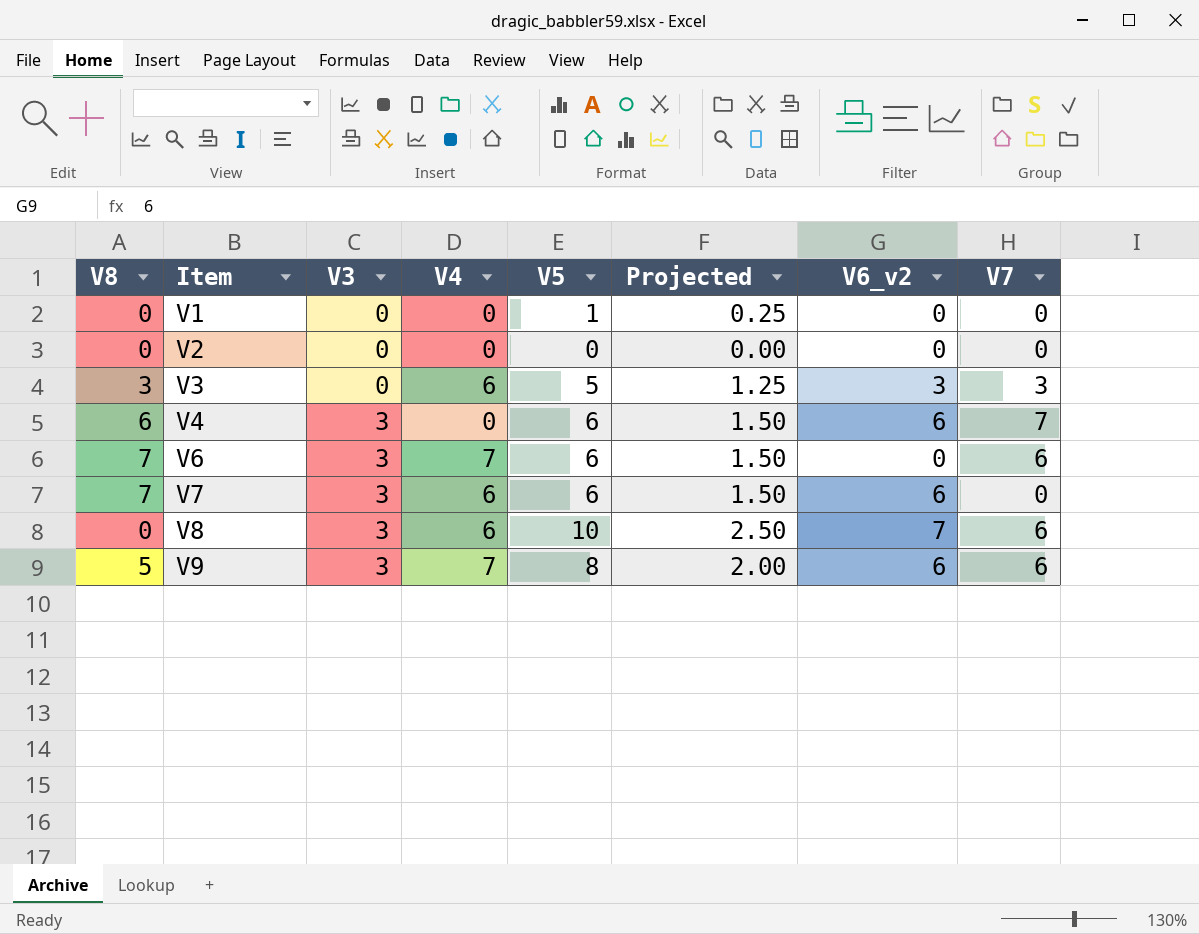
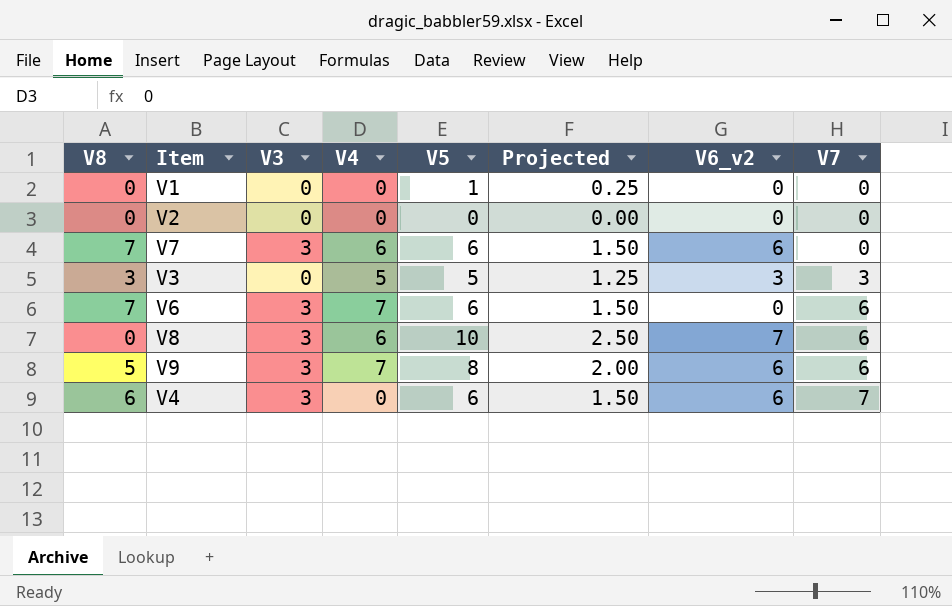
row order: Item ascending -> V7 ascending
V3 | V4: 6 -> 5

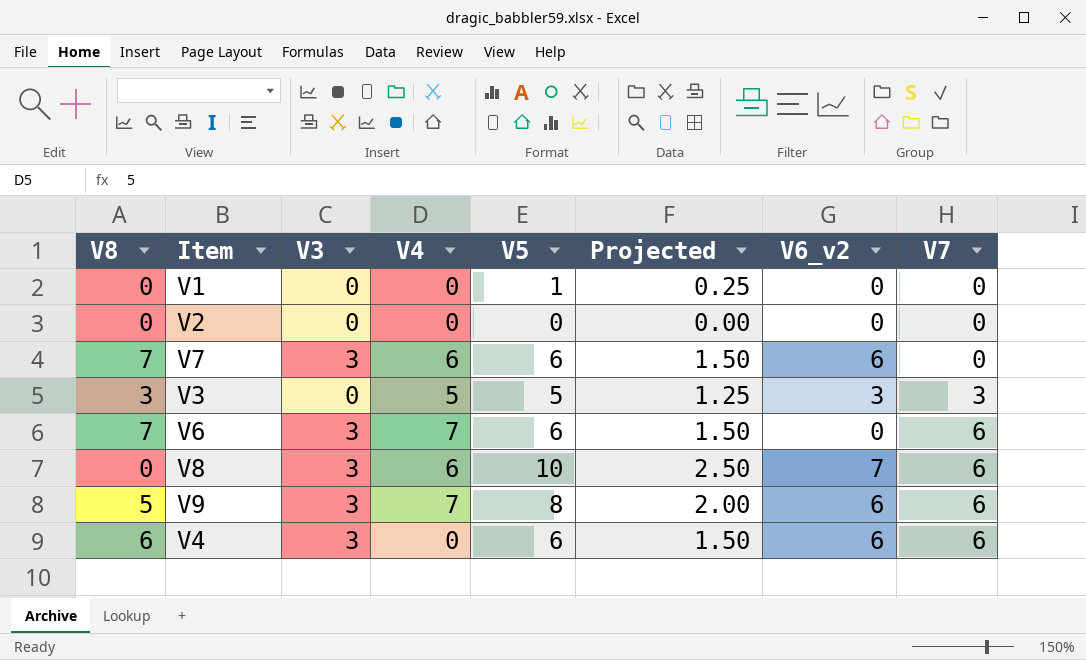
V4 | V7: 7 -> 6

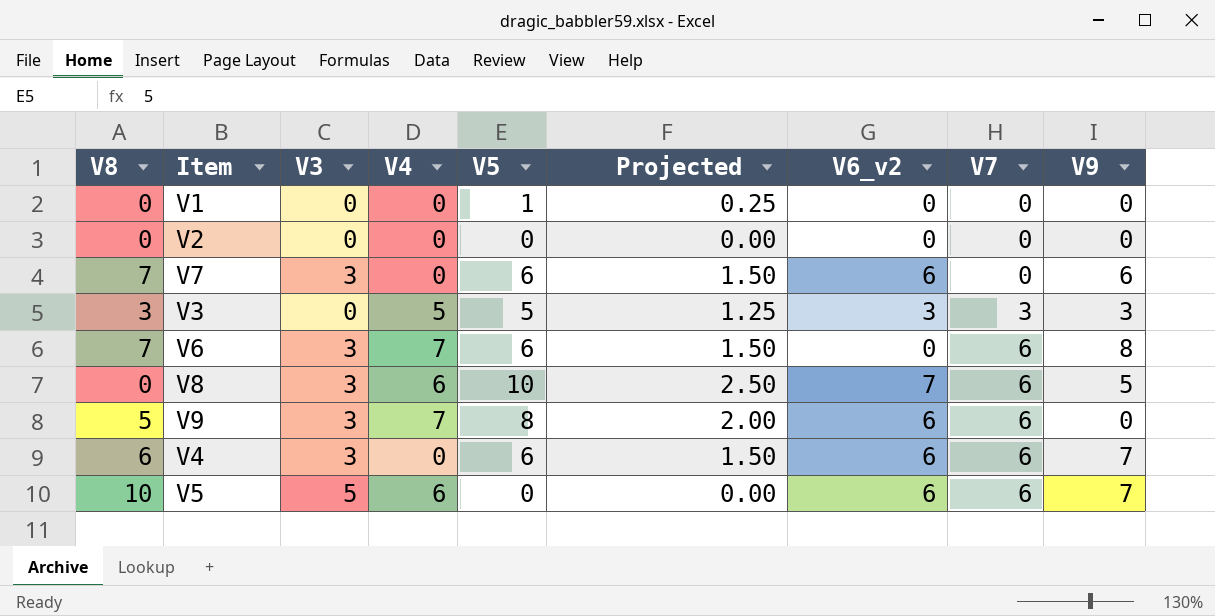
column V9 | position: none -> 9
V7 | V4: 6 -> 0
row V5: none -> 10 | 5 | 6 | 0 | 0.00 | 6 | 6 | 7

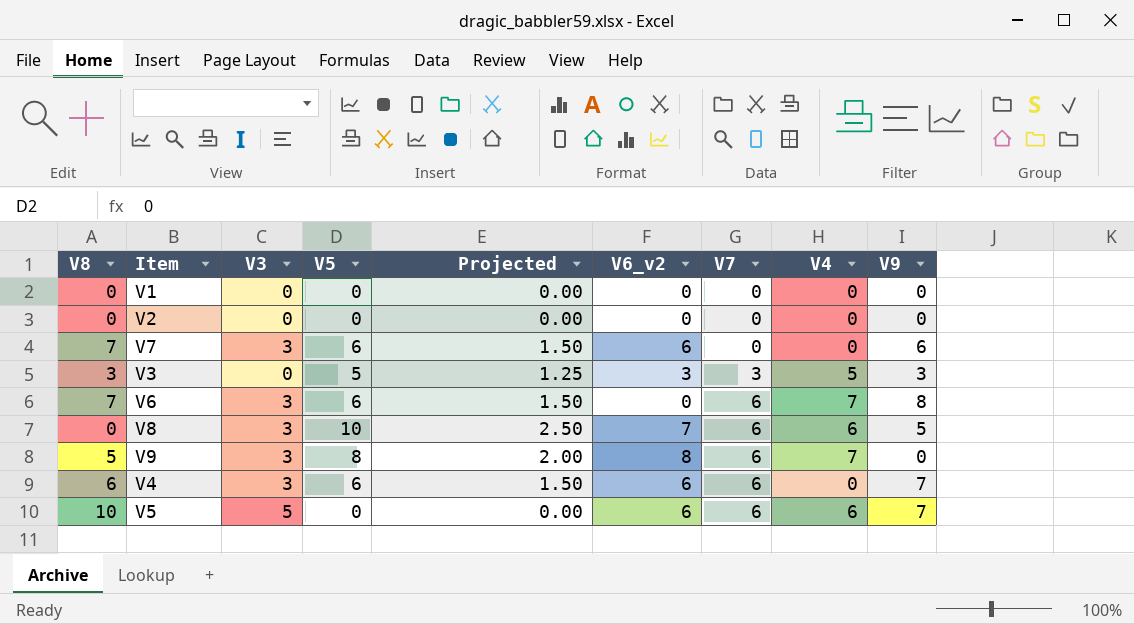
column V4 | position: 4 -> 8
V1 | V5: 1 -> 0
V1 | Projected: 0.25 -> 0.00
V9 | V6_v2: 6 -> 8

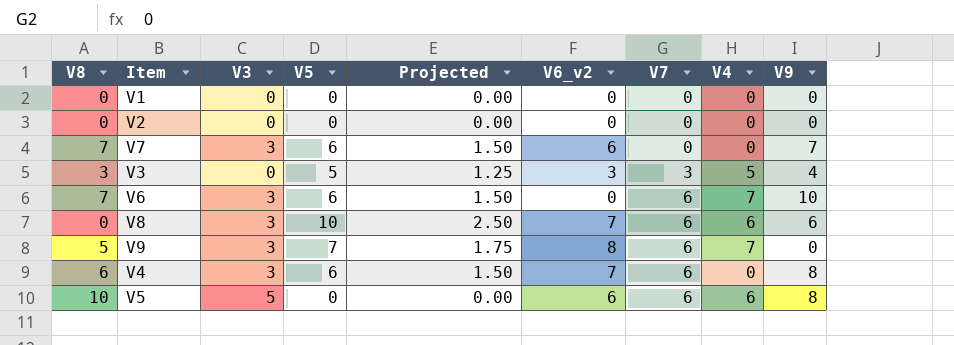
V7 | V9: 6 -> 7
V3 | V9: 3 -> 4
V6 | V9: 8 -> 10
V8 | V9: 5 -> 6
V9 | V5: 8 -> 7
V9 | Projected: 2.00 -> 1.75
V4 | V6_v2: 6 -> 7
V4 | V9: 7 -> 8
V5 | V9: 7 -> 8

